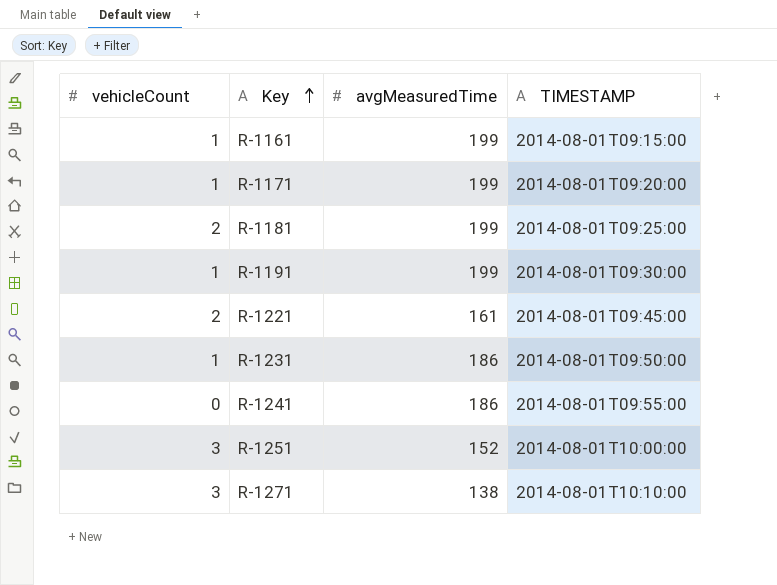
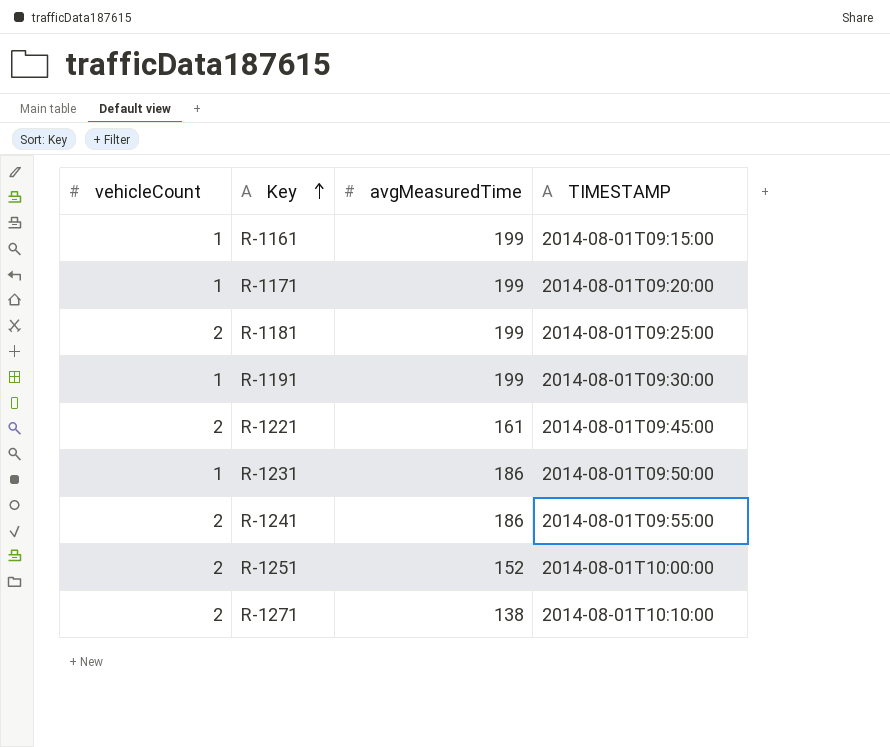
R-1241 | vehicleCount: 0 -> 2
R-1251 | vehicleCount: 3 -> 2
R-1271 | vehicleCount: 3 -> 2

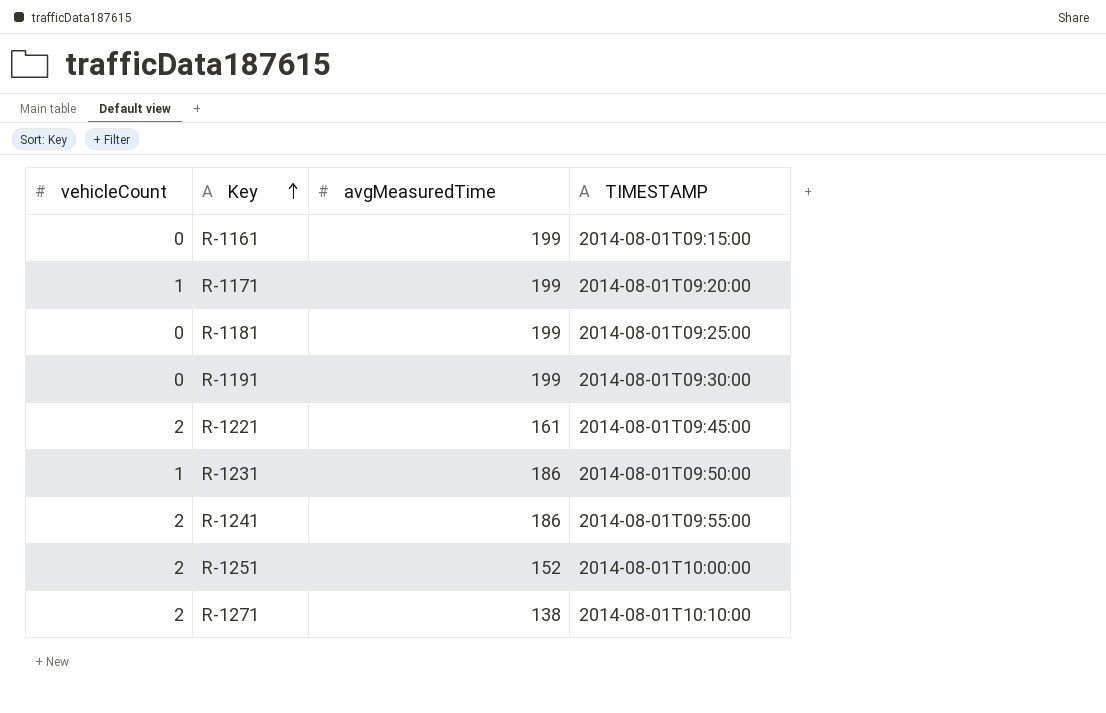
R-1161 | vehicleCount: 1 -> 0
R-1181 | vehicleCount: 2 -> 0
R-1191 | vehicleCount: 1 -> 0

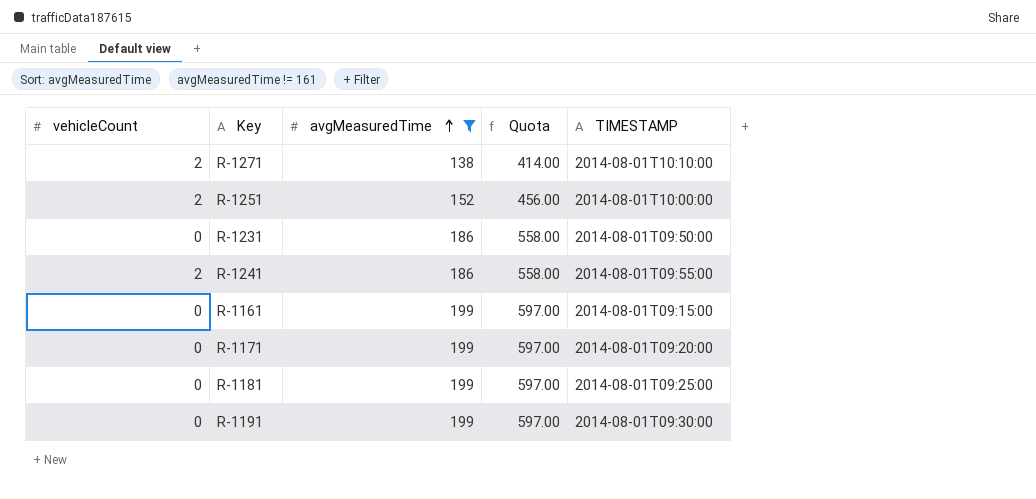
filter: none -> avgMeasuredTime != 161
row order: Key ascending -> avgMeasuredTime ascending
column Quota | formula: none -> [avgMeasuredTime] * 3
R-1231 | vehicleCount: 1 -> 0
R-1171 | vehicleCount: 1 -> 0

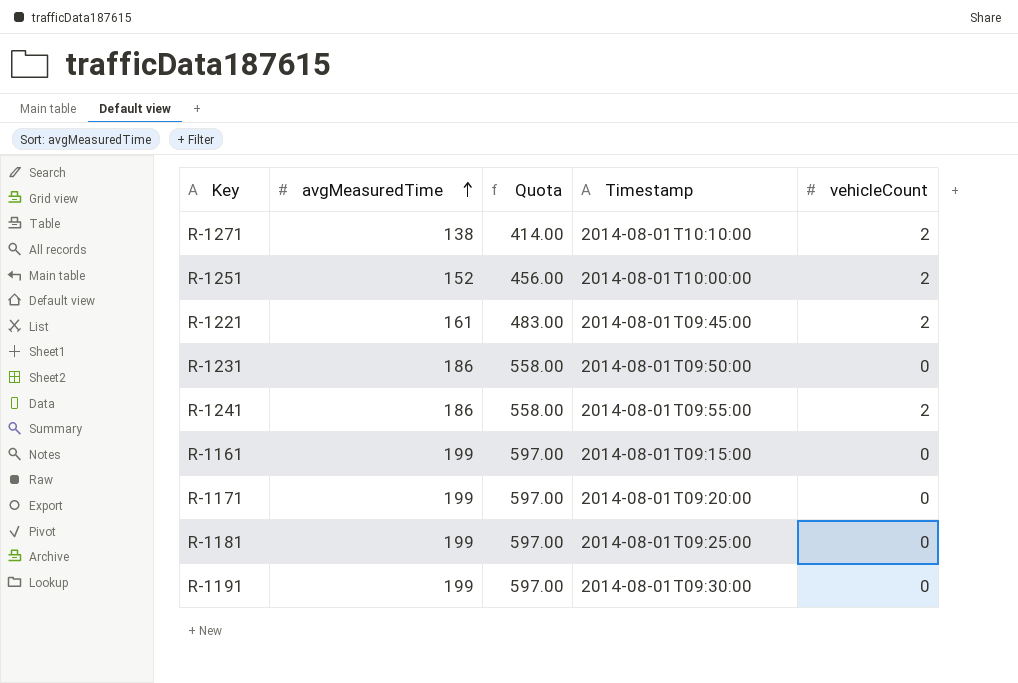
filter: avgMeasuredTime != 161 -> none
column name: TIMESTAMP -> Timestamp
column vehicleCount | position: 1 -> 5

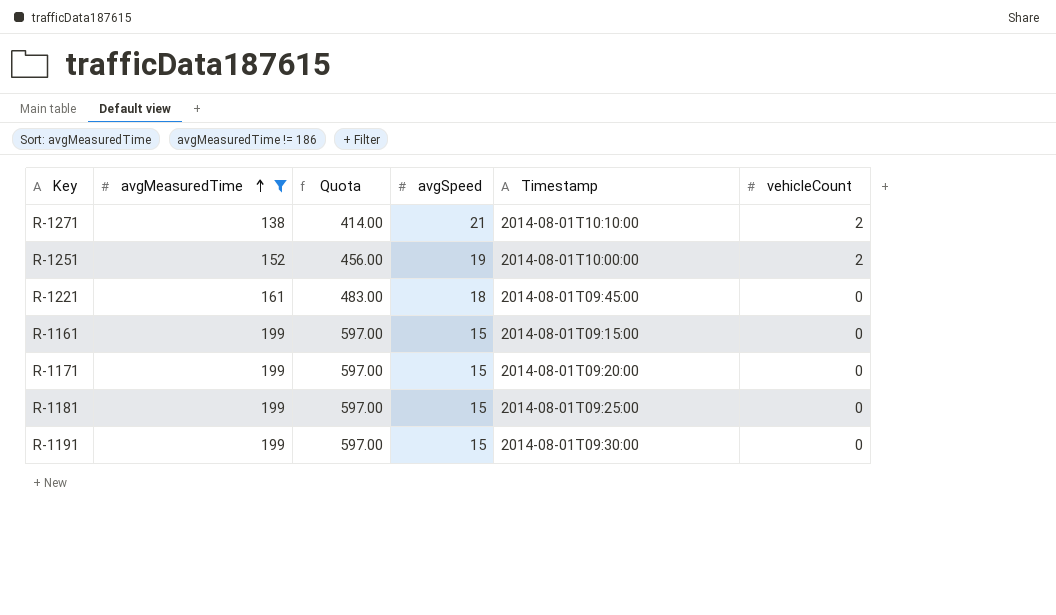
filter: none -> avgMeasuredTime != 186
column avgSpeed | position: none -> 4
R-1221 | vehicleCount: 2 -> 0

